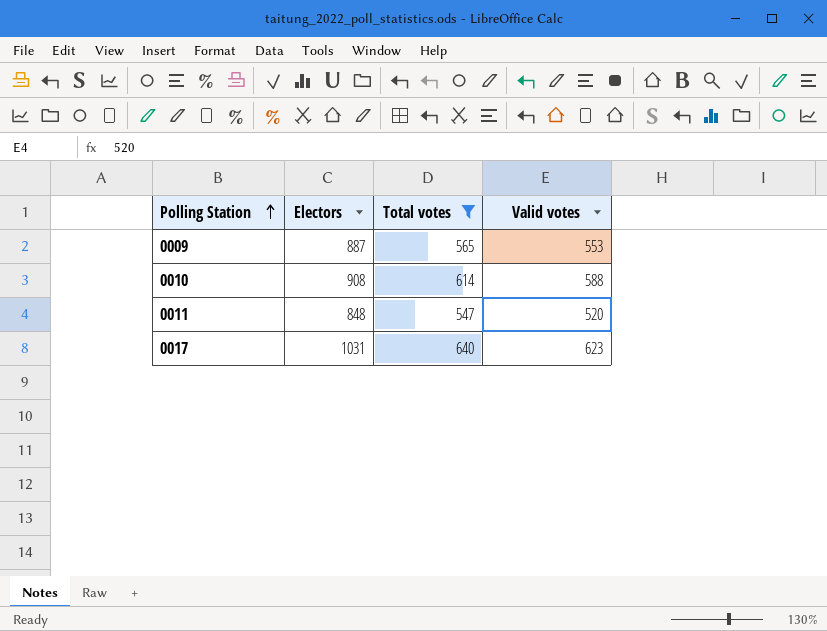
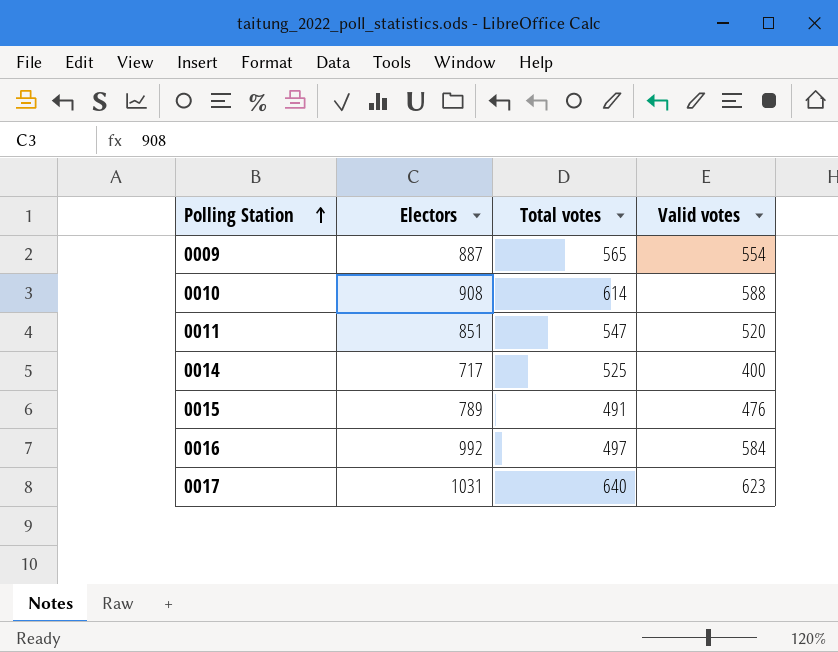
filter: Total votes >= 547 -> none
0009 | Valid votes: 553 -> 554
0011 | Electors: 848 -> 851

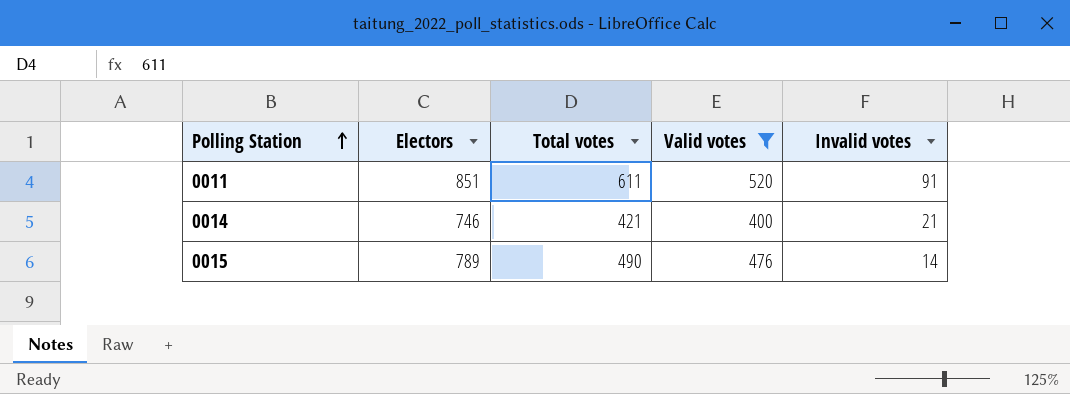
filter: none -> Valid votes <= 520
column Invalid votes | formula: none -> [Total votes] - [Valid votes]
0011 | Total votes: 547 -> 611
0014 | Electors: 717 -> 746
0014 | Total votes: 525 -> 421
0015 | Total votes: 491 -> 490

